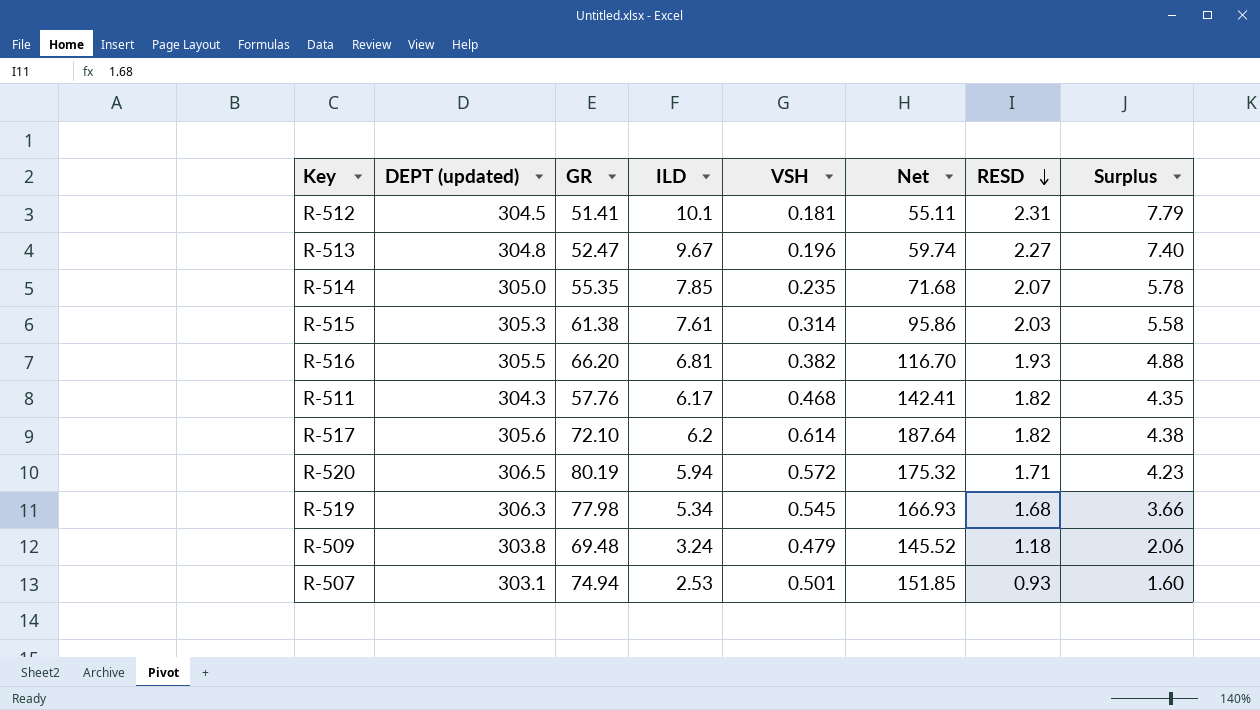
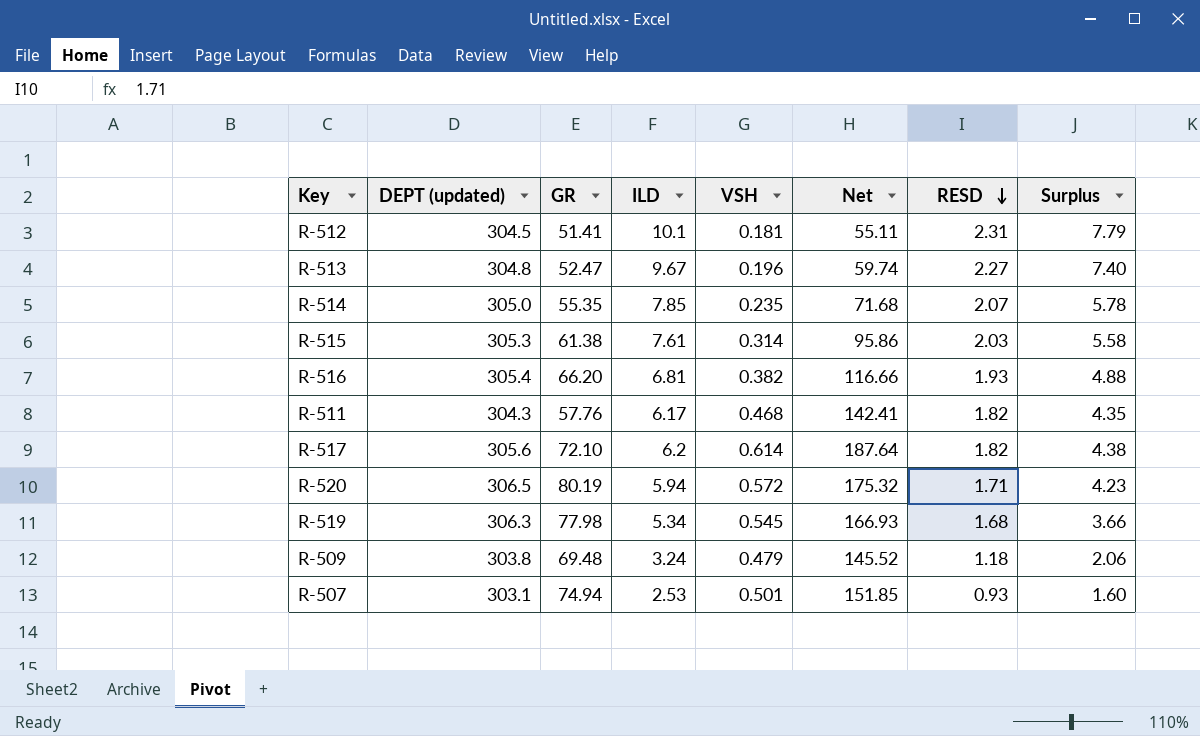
R-516 | DEPT (updated): 305.5 -> 305.4
R-516 | Net: 116.70 -> 116.66

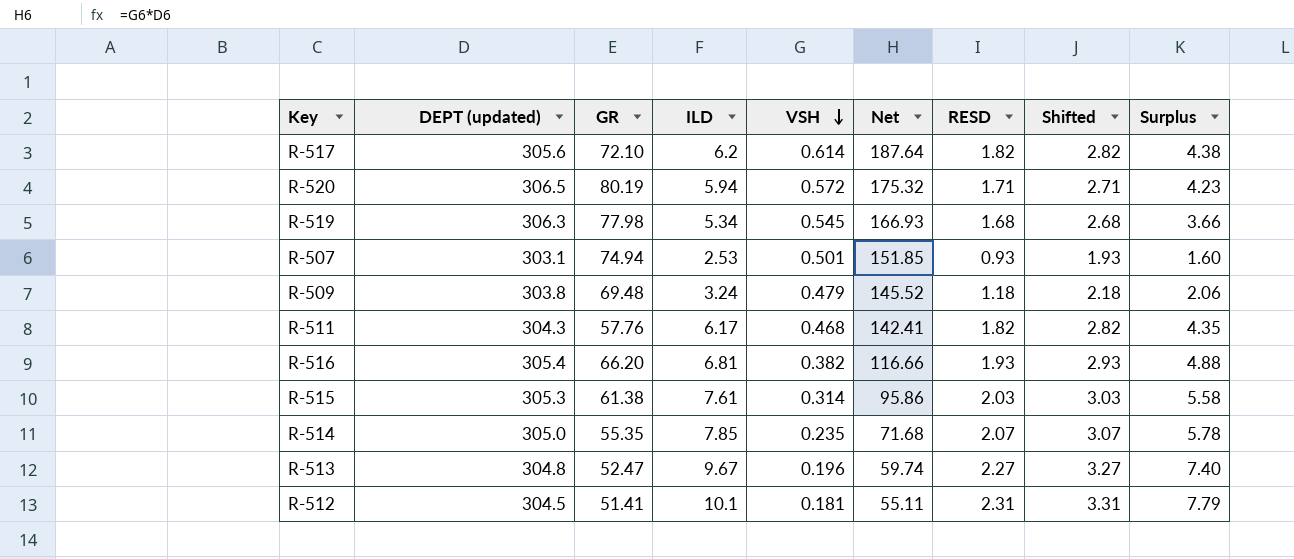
row order: RESD descending -> VSH descending
column Shifted | formula: none -> [RESD] + 1

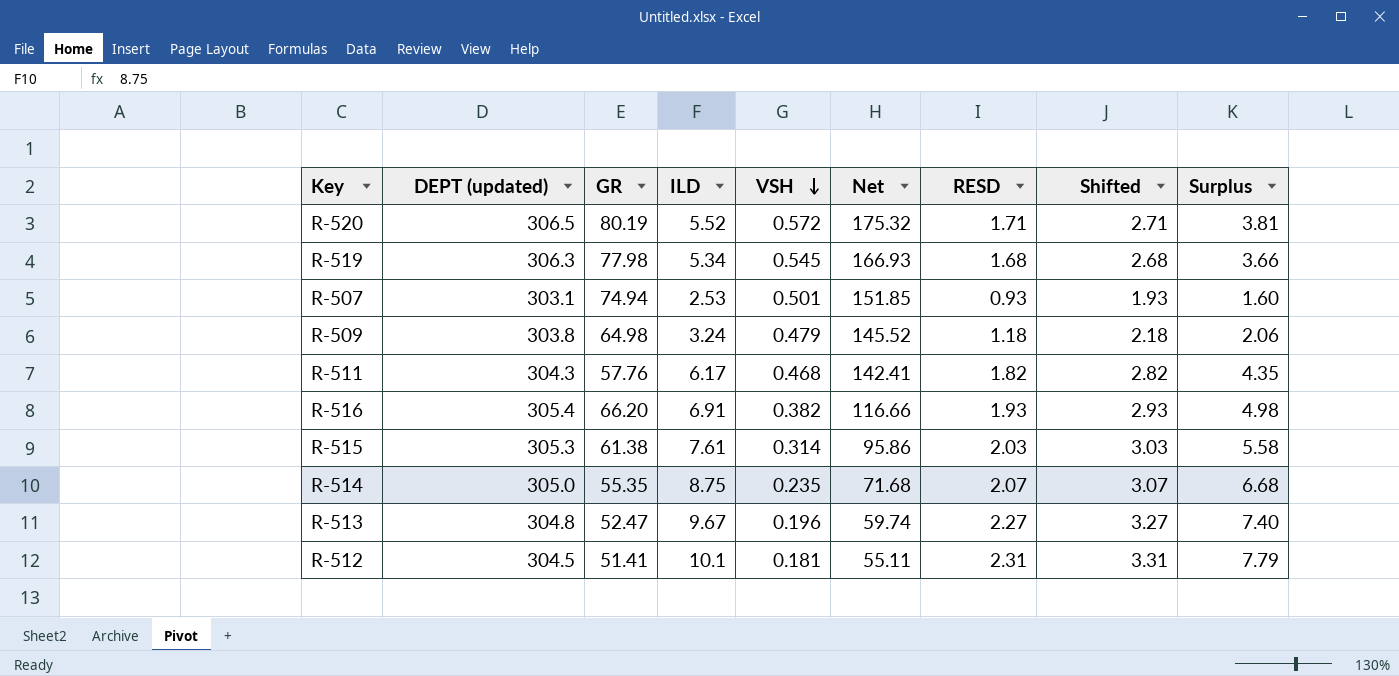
row R-517: 305.6 | 72.10 | 6.2 | 0.614 | 187.64 | 1.82 | 2.82 | 4.38 -> none
R-520 | ILD: 5.94 -> 5.52
R-520 | Surplus: 4.23 -> 3.81
R-509 | GR: 69.48 -> 64.98
R-516 | ILD: 6.81 -> 6.91
R-516 | Surplus: 4.88 -> 4.98
R-514 | ILD: 7.85 -> 8.75
R-514 | Surplus: 5.78 -> 6.68

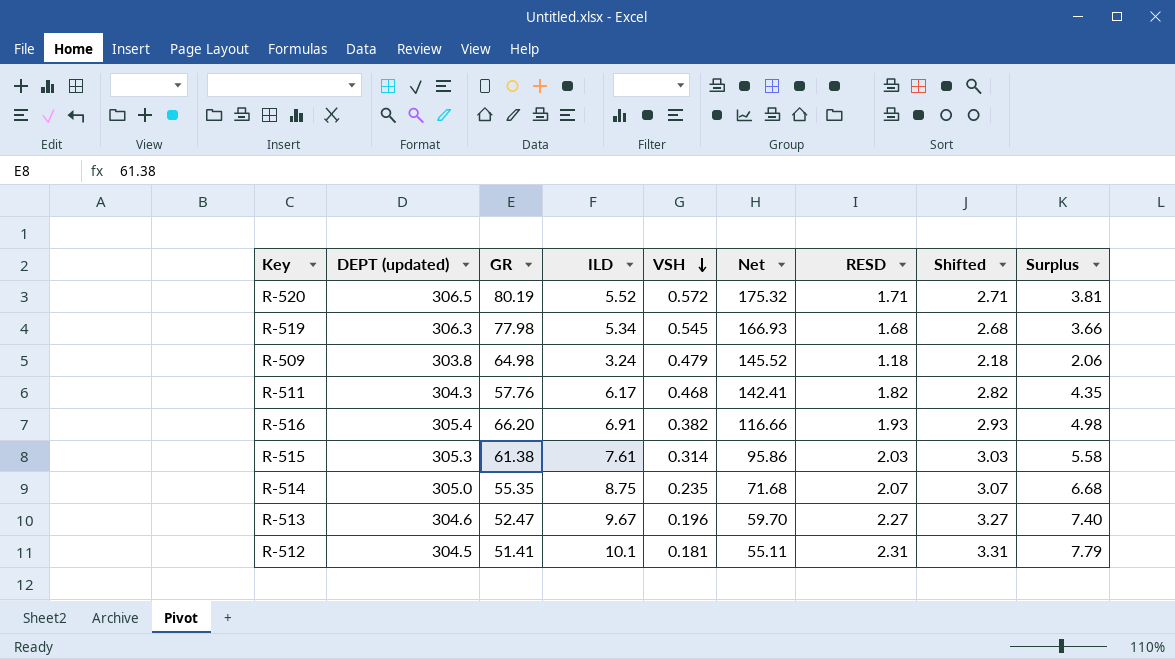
row R-507: 303.1 | 74.94 | 2.53 | 0.501 | 151.85 | 0.93 | 1.93 | 1.60 -> none
R-513 | DEPT (updated): 304.8 -> 304.6
R-513 | Net: 59.74 -> 59.70

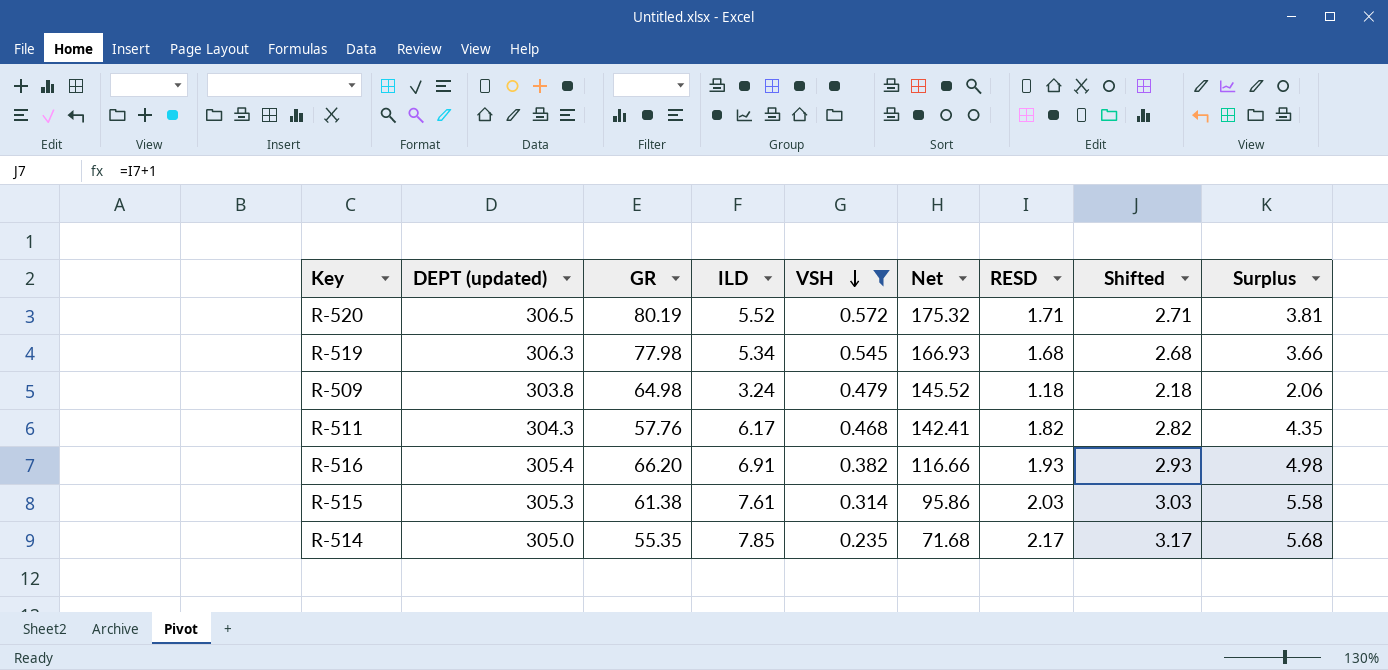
filter: none -> VSH >= 0.235
R-514 | ILD: 8.75 -> 7.85
R-514 | RESD: 2.07 -> 2.17
R-514 | Shifted: 3.07 -> 3.17
R-514 | Surplus: 6.68 -> 5.68

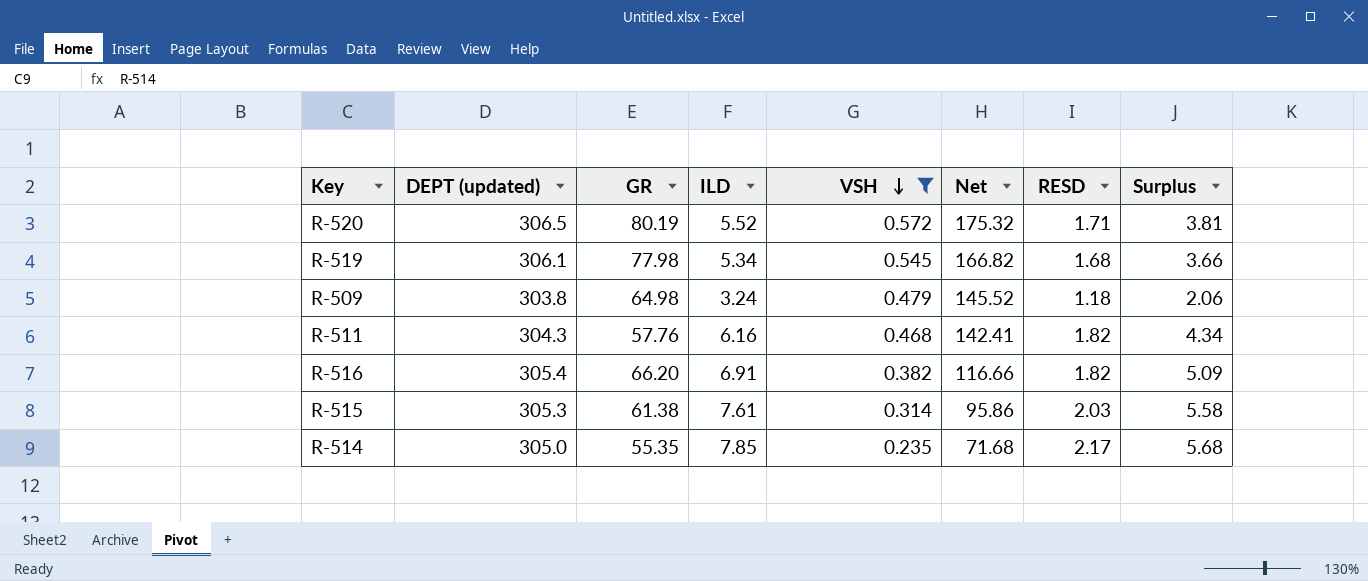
column Shifted | formula: [RESD] + 1 -> none
R-519 | DEPT (updated): 306.3 -> 306.1
R-519 | Net: 166.93 -> 166.82
R-511 | ILD: 6.17 -> 6.16
R-511 | Surplus: 4.35 -> 4.34
R-516 | RESD: 1.93 -> 1.82
R-516 | Surplus: 4.98 -> 5.09

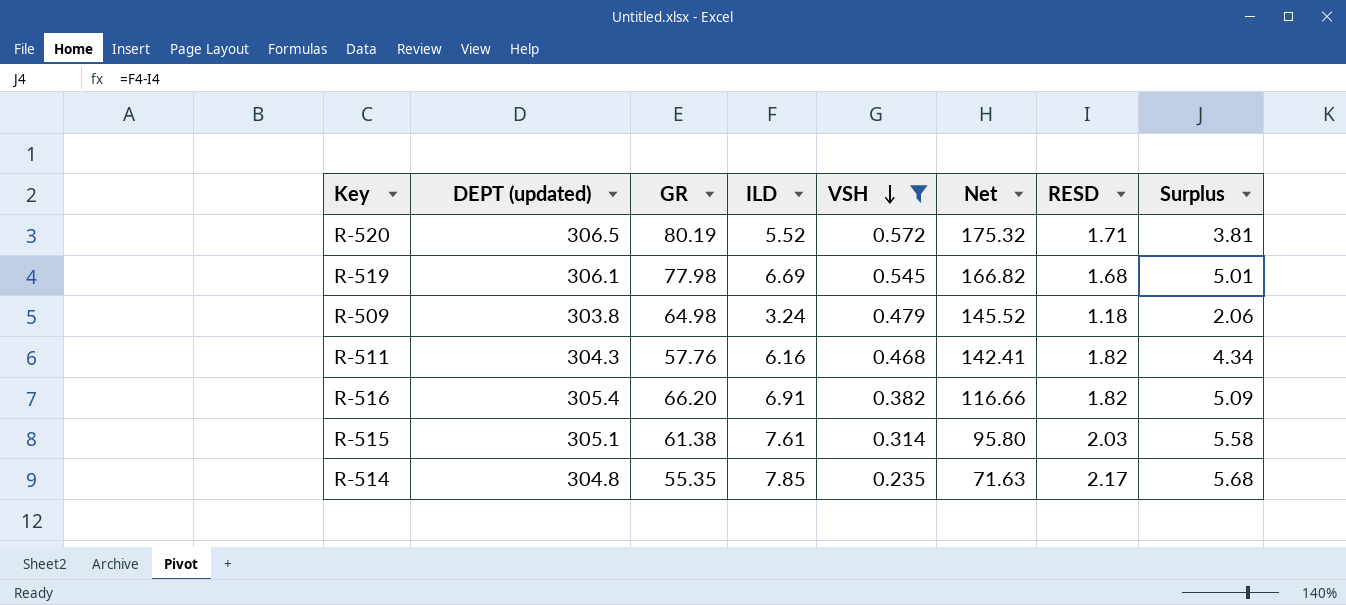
R-519 | ILD: 5.34 -> 6.69
R-519 | Surplus: 3.66 -> 5.01
R-515 | DEPT (updated): 305.3 -> 305.1
R-515 | Net: 95.86 -> 95.80
R-514 | DEPT (updated): 305.0 -> 304.8
R-514 | Net: 71.68 -> 71.63

